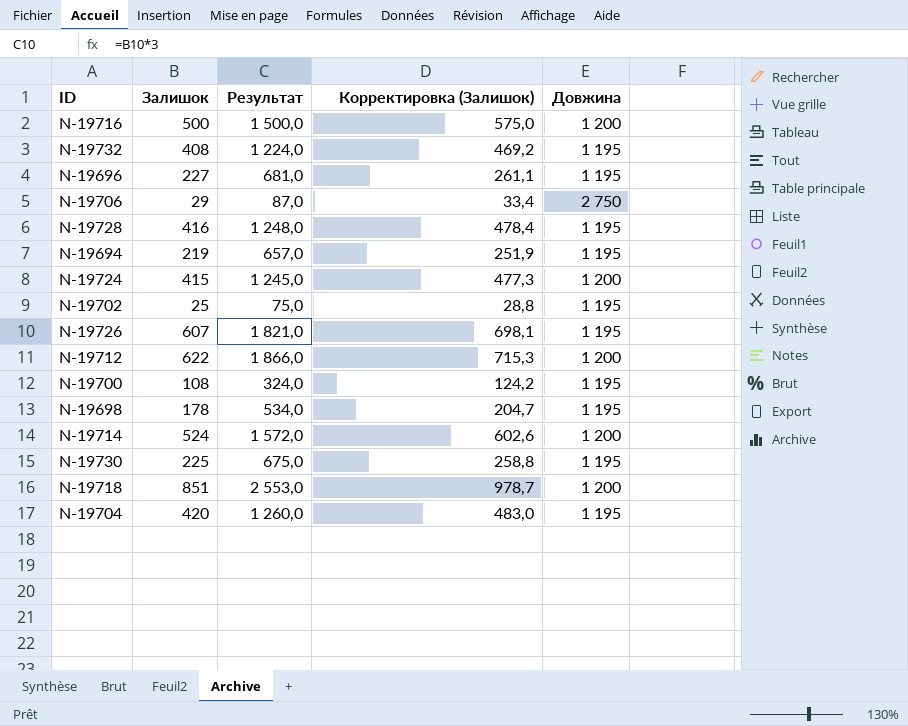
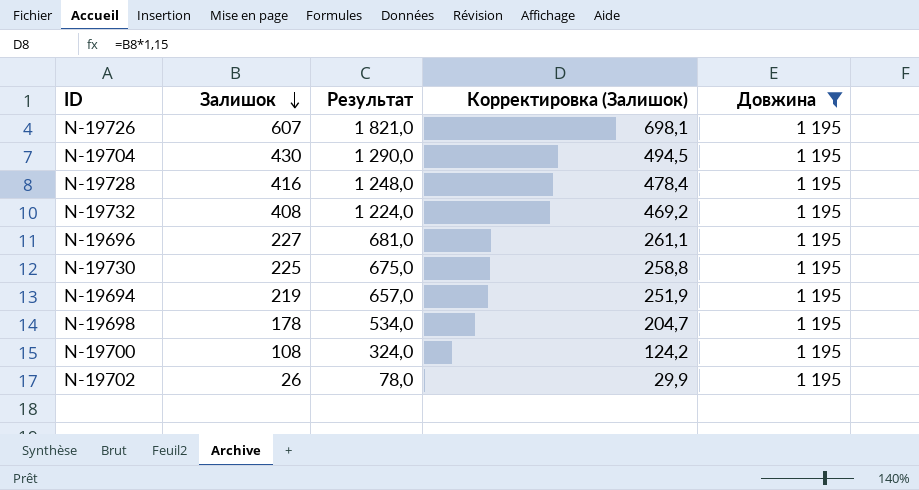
filter: none -> Довжина = 1 195
row order: none -> Залишок descending
N-19704 | Залишок: 420 -> 430
N-19704 | Результат: 1 260,0 -> 1 290,0
N-19704 | Корректировка (Залишок): 483,0 -> 494,5
N-19702 | Залишок: 25 -> 26
N-19702 | Результат: 75,0 -> 78,0
N-19702 | Корректировка (Залишок): 28,8 -> 29,9

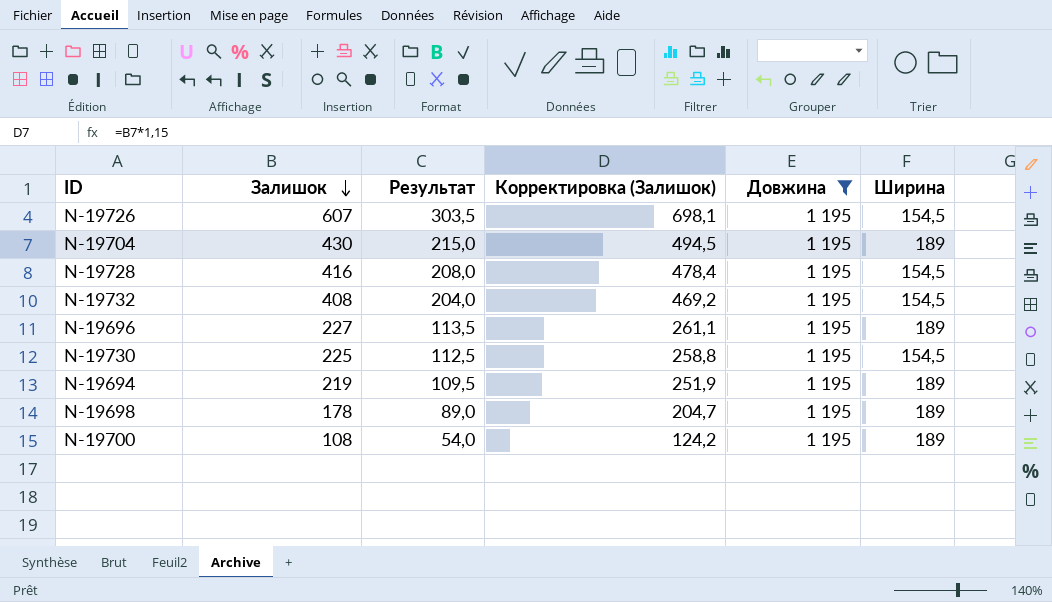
column Результат | formula: [Залишок] * 3 -> [Залишок] * 0,5
column Ширина | position: none -> 6
row N-19702: 26 | 78,0 | 29,9 | 1 195 -> none

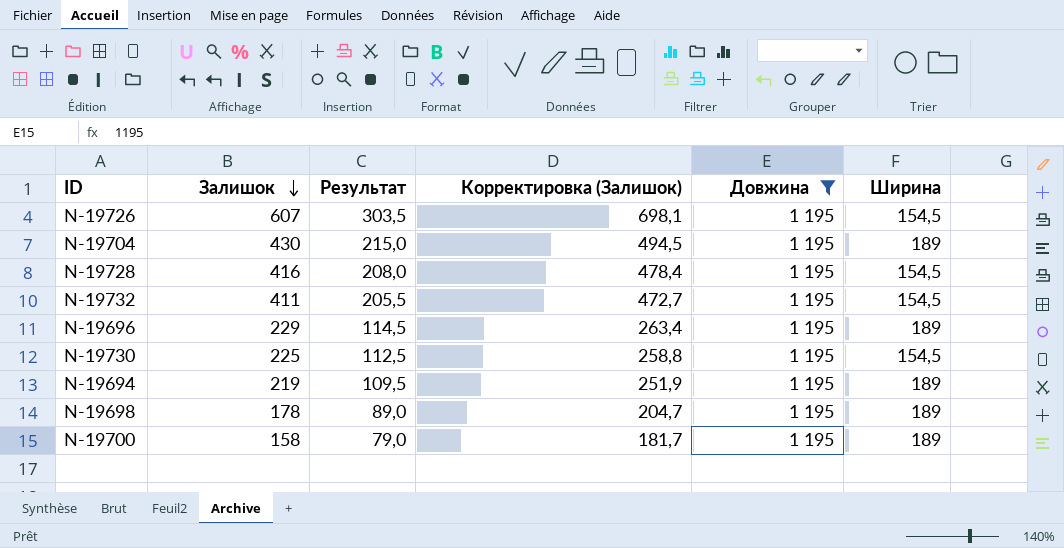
N-19732 | Залишок: 408 -> 411
N-19732 | Результат: 204,0 -> 205,5
N-19732 | Корректировка (Залишок): 469,2 -> 472,7
N-19696 | Залишок: 227 -> 229
N-19696 | Результат: 113,5 -> 114,5
N-19696 | Корректировка (Залишок): 261,1 -> 263,4
N-19700 | Залишок: 108 -> 158
N-19700 | Результат: 54,0 -> 79,0
N-19700 | Корректировка (Залишок): 124,2 -> 181,7

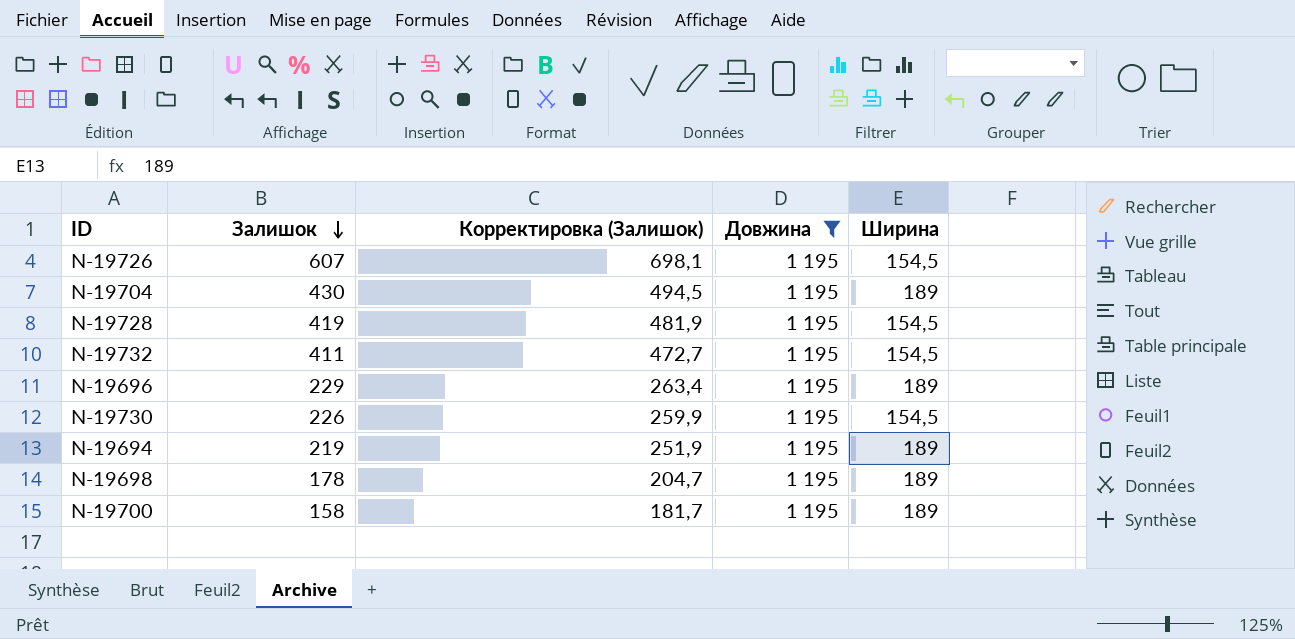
column Результат | formula: [Залишок] * 0,5 -> none
N-19728 | Залишок: 416 -> 419
N-19728 | Корректировка (Залишок): 478,4 -> 481,9
N-19730 | Залишок: 225 -> 226
N-19730 | Корректировка (Залишок): 258,8 -> 259,9

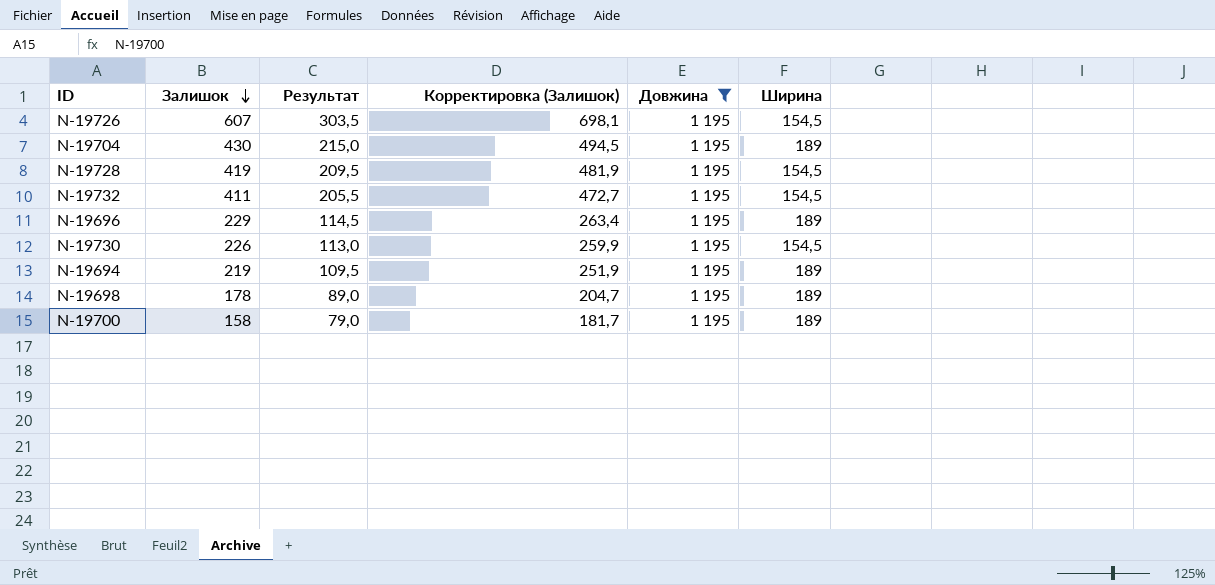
column Результат | formula: none -> [Залишок] * 0,5

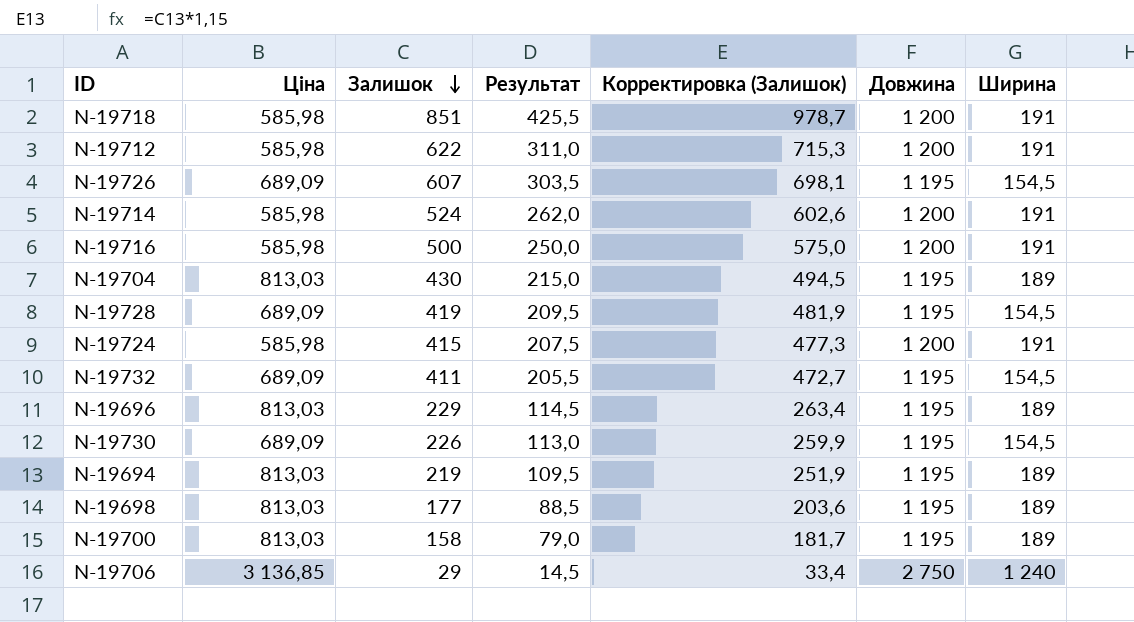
filter: Довжина = 1 195 -> none
column Ціна | position: none -> 2
N-19698 | Залишок: 178 -> 177
N-19698 | Результат: 89,0 -> 88,5
N-19698 | Корректировка (Залишок): 204,7 -> 203,6

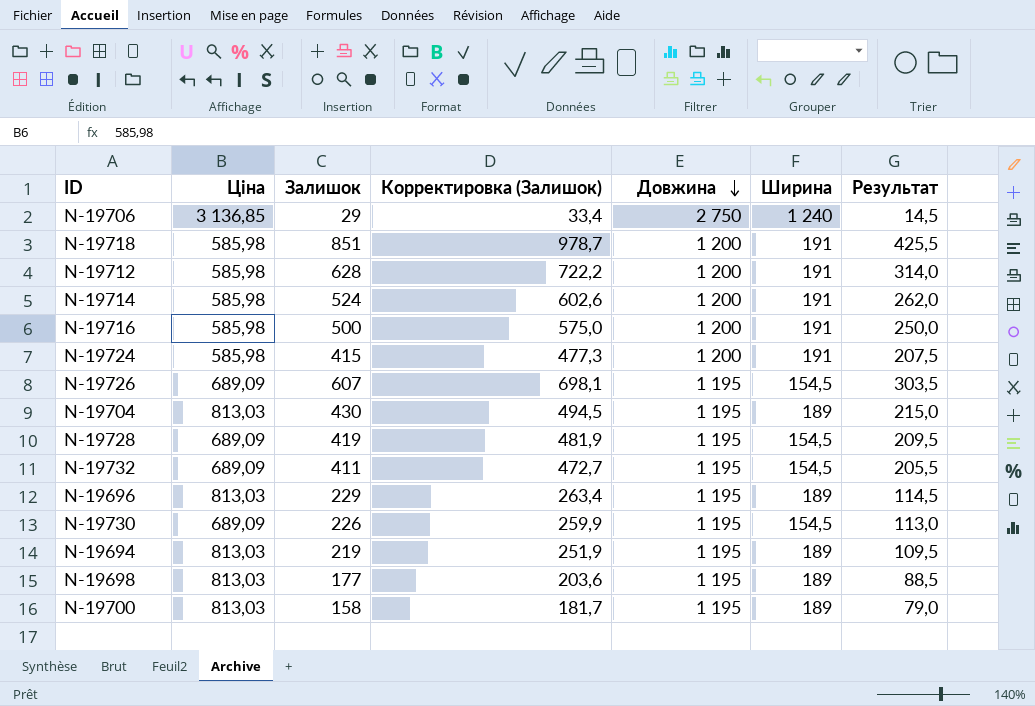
row order: Залишок descending -> Довжина descending
column Результат | position: 4 -> 7
N-19712 | Залишок: 622 -> 628
N-19712 | Корректировка (Залишок): 715,3 -> 722,2
N-19712 | Результат: 311,0 -> 314,0

